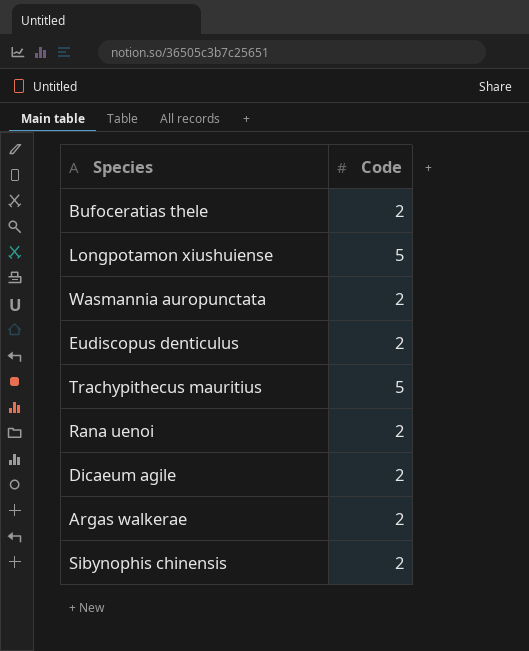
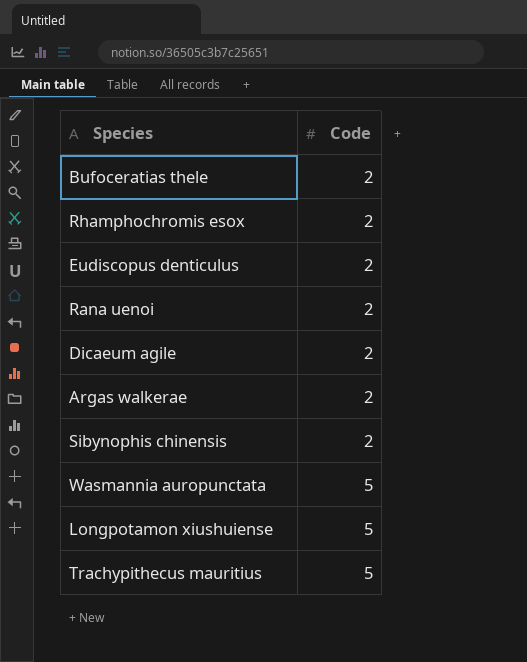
row order: none -> Code ascending
row Rhamphochromis esox: none -> 2
Wasmannia auropunctata | Code: 2 -> 5

